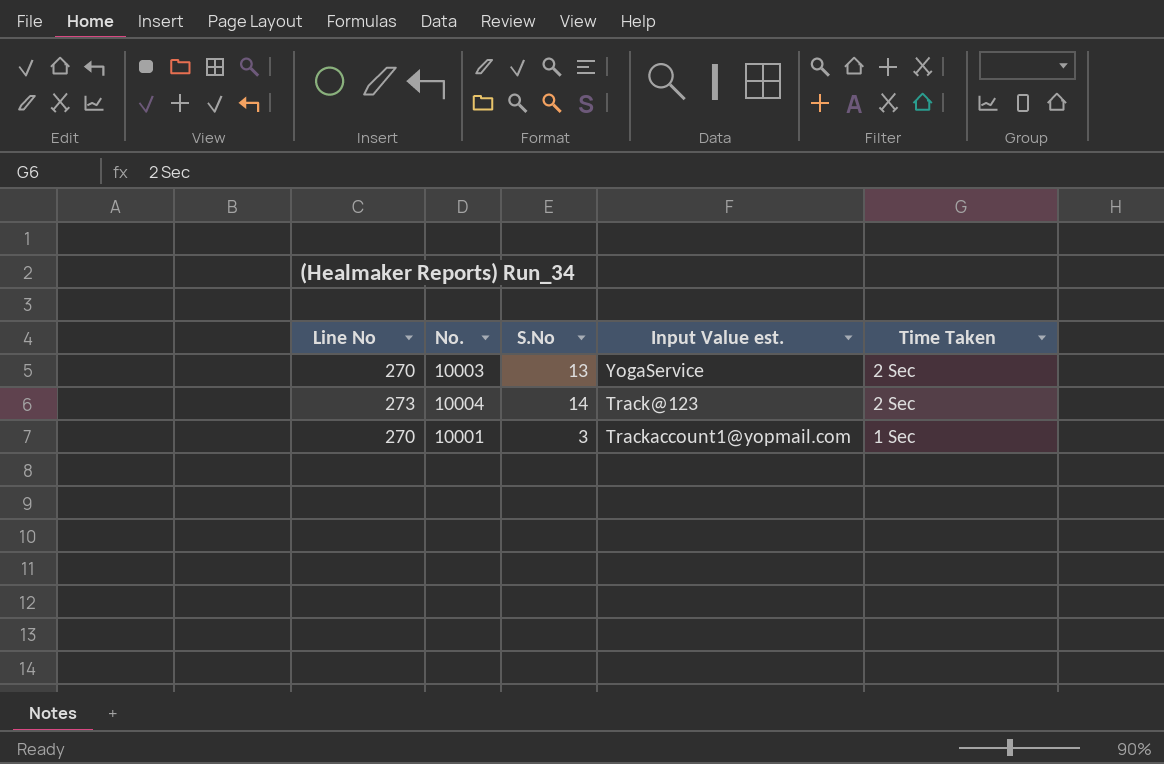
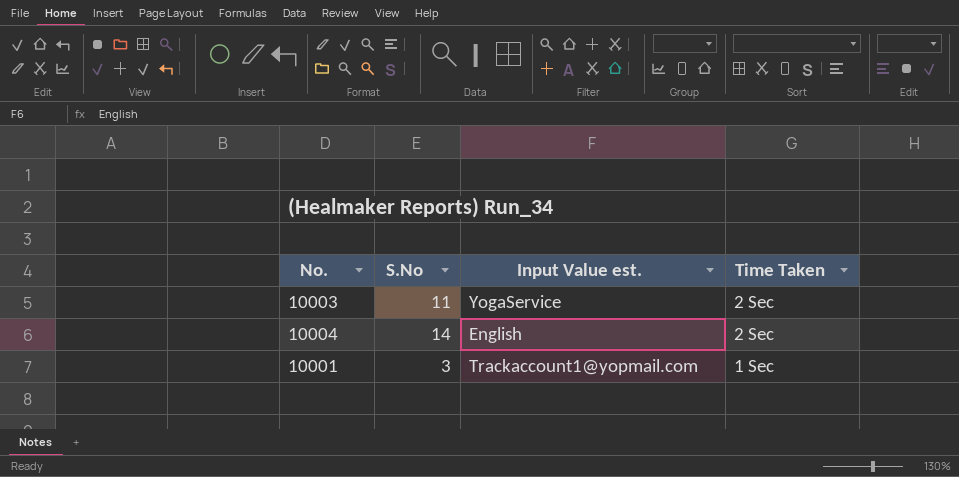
column Line No | position: 1 -> none
10003 | S.No: 13 -> 11
10004 | Input Value est.: Track@123 -> English

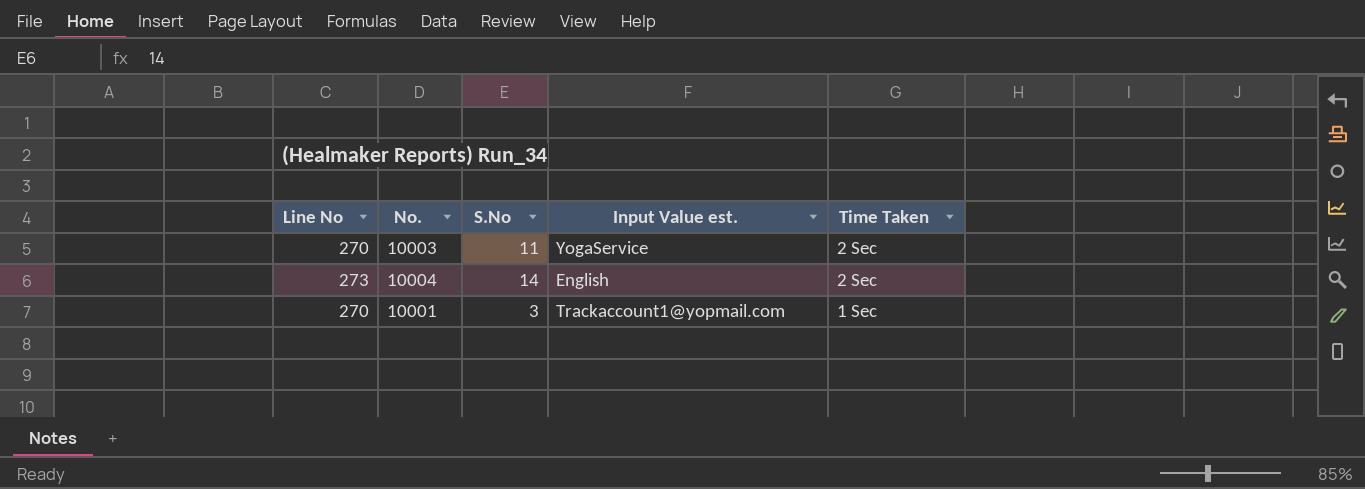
column Line No | position: none -> 1

